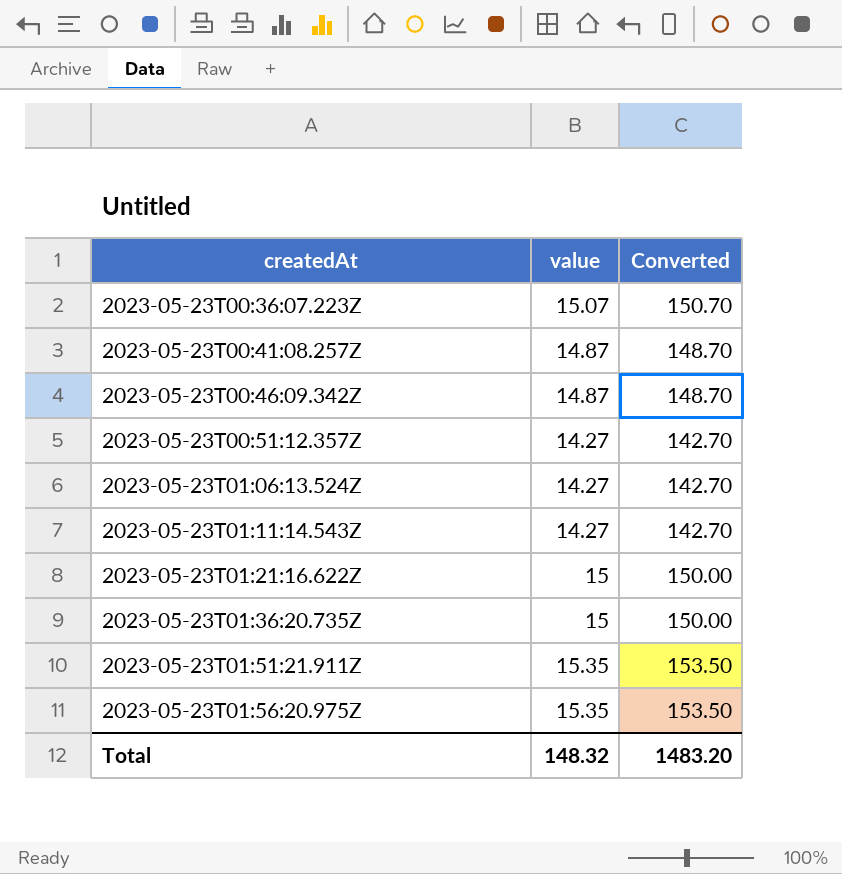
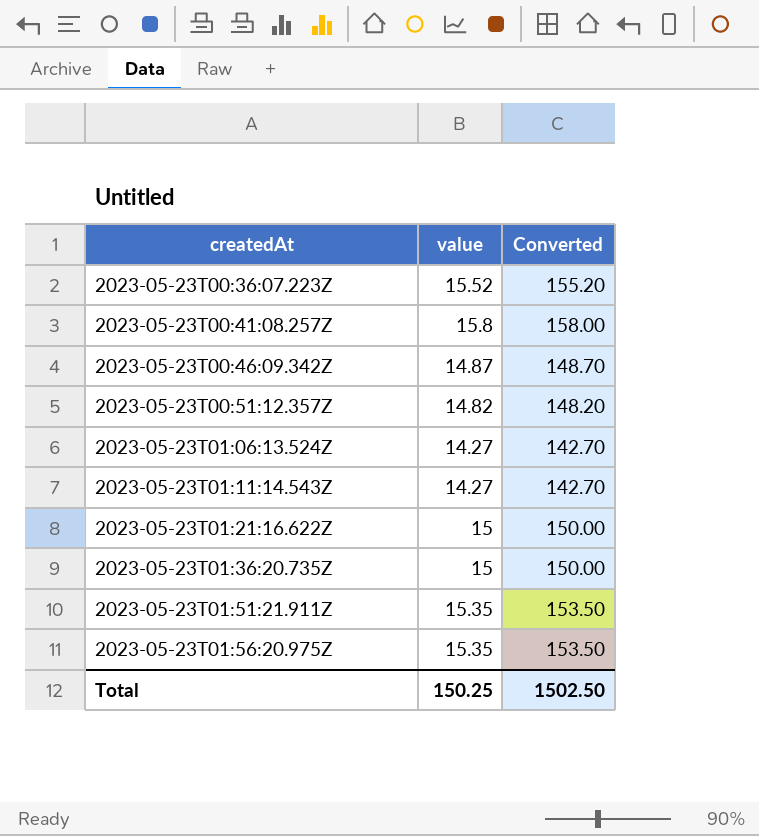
2023-05-23T00:36:07.223Z | value: 15.07 -> 15.52
2023-05-23T00:36:07.223Z | Converted: 150.70 -> 155.20
2023-05-23T00:41:08.257Z | value: 14.87 -> 15.8
2023-05-23T00:41:08.257Z | Converted: 148.70 -> 158.00
2023-05-23T00:51:12.357Z | value: 14.27 -> 14.82
2023-05-23T00:51:12.357Z | Converted: 142.70 -> 148.20
Total | value: 148.32 -> 150.25
Total | Converted: 1483.20 -> 1502.50

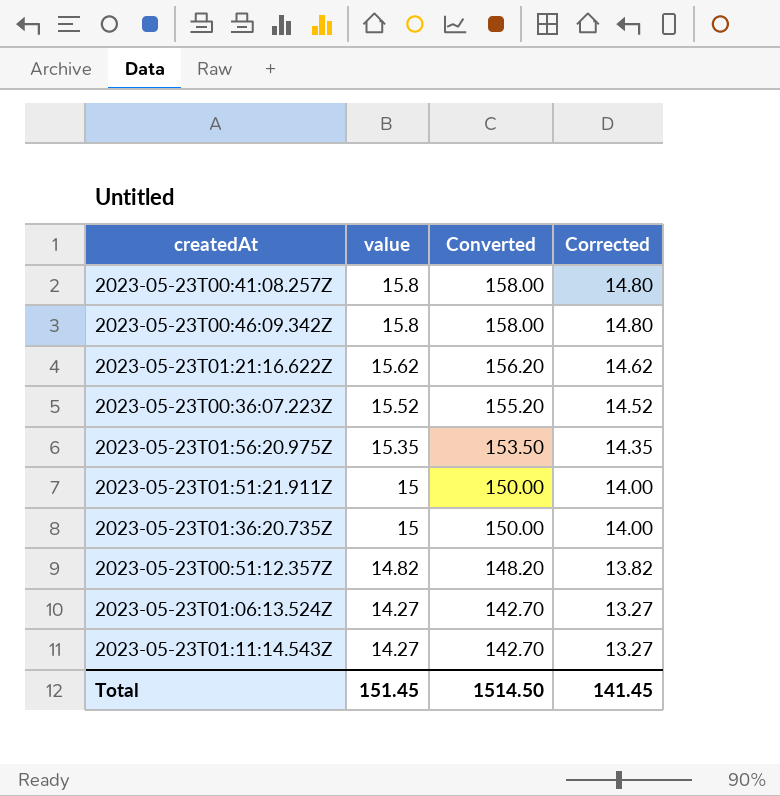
row order: createdAt ascending -> value descending
column Corrected | formula: none -> [value] - 1
2023-05-23T00:46:09.342Z | value: 14.87 -> 15.8
2023-05-23T00:46:09.342Z | Converted: 148.70 -> 158.00
2023-05-23T01:21:16.622Z | value: 15 -> 15.62
2023-05-23T01:21:16.622Z | Converted: 150.00 -> 156.20
2023-05-23T01:51:21.911Z | value: 15.35 -> 15
2023-05-23T01:51:21.911Z | Converted: 153.50 -> 150.00
Total | value: 150.25 -> 151.45
Total | Converted: 1502.50 -> 1514.50

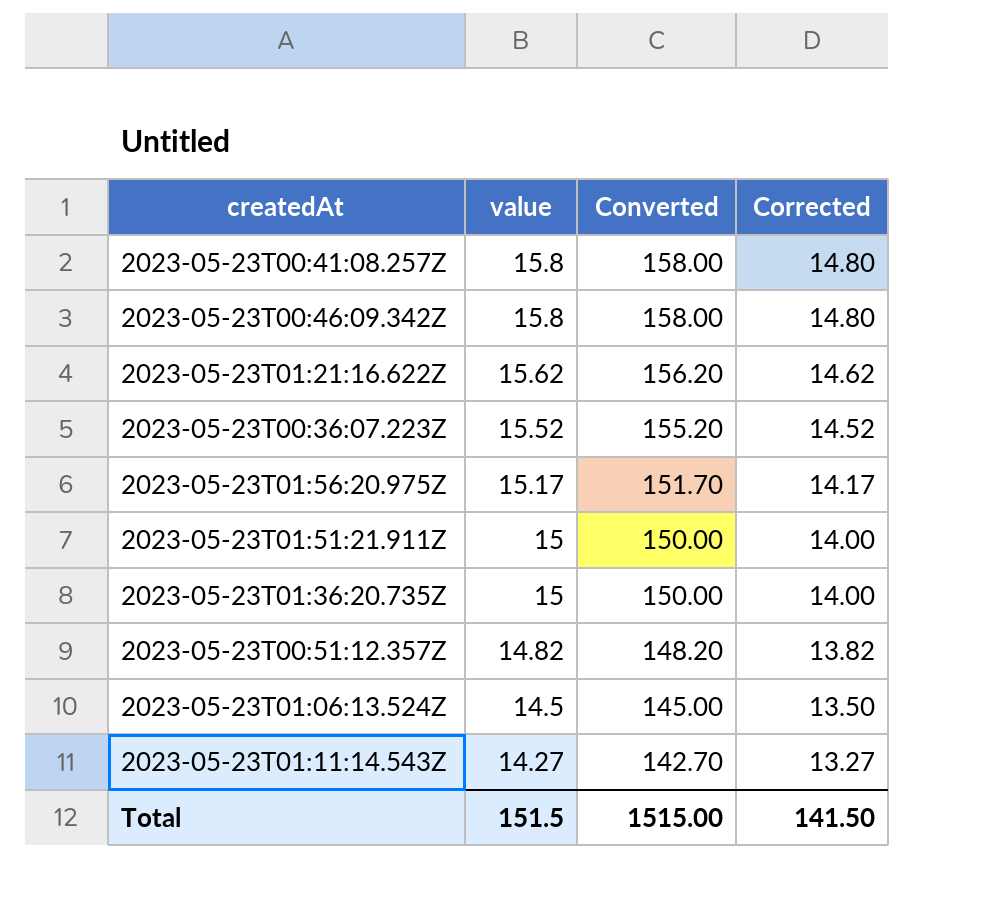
2023-05-23T01:56:20.975Z | value: 15.35 -> 15.17
2023-05-23T01:56:20.975Z | Converted: 153.50 -> 151.70
2023-05-23T01:56:20.975Z | Corrected: 14.35 -> 14.17
2023-05-23T01:06:13.524Z | value: 14.27 -> 14.5
2023-05-23T01:06:13.524Z | Converted: 142.70 -> 145.00
2023-05-23T01:06:13.524Z | Corrected: 13.27 -> 13.50
Total | value: 151.45 -> 151.5
Total | Converted: 1514.50 -> 1515.00
Total | Corrected: 141.45 -> 141.50

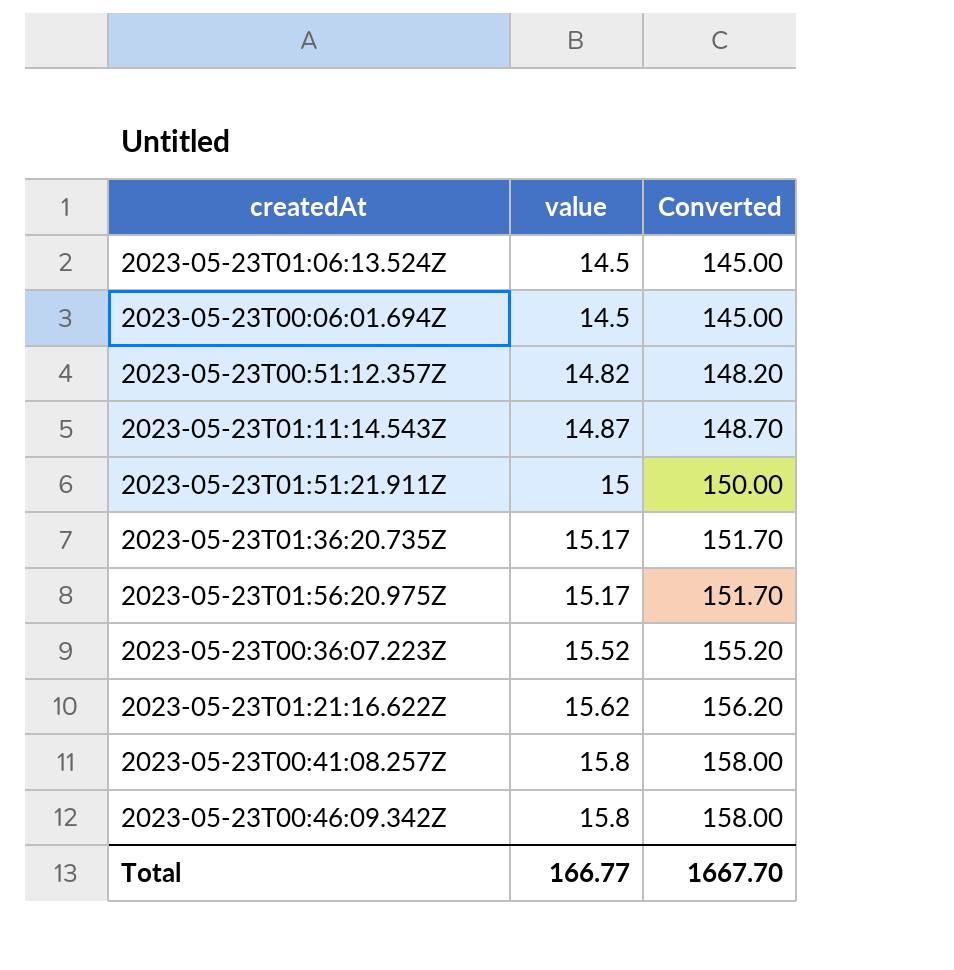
row order: value descending -> value ascending
column Corrected | formula: [value] - 1 -> none
row 2023-05-23T00:06:01.694Z: none -> 14.5 | 145.00
2023-05-23T01:11:14.543Z | value: 14.27 -> 14.87
2023-05-23T01:11:14.543Z | Converted: 142.70 -> 148.70
2023-05-23T01:36:20.735Z | value: 15 -> 15.17
2023-05-23T01:36:20.735Z | Converted: 150.00 -> 151.70
Total | value: 151.5 -> 166.77
Total | Converted: 1515.00 -> 1667.70

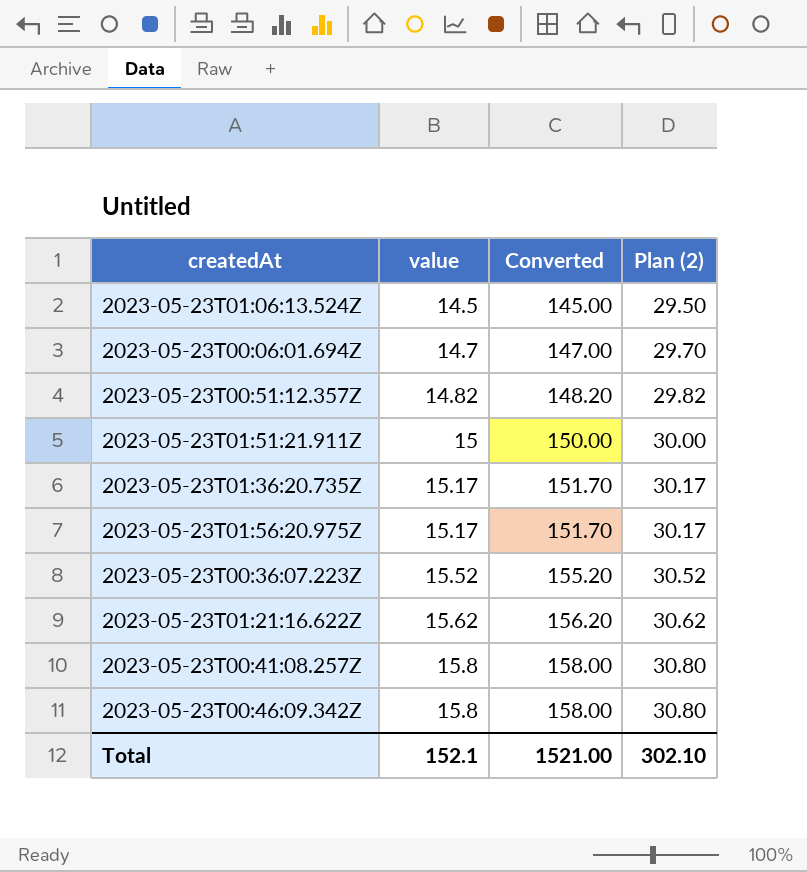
column Plan (2) | formula: none -> [value] + 15
row 2023-05-23T01:11:14.543Z: 14.87 | 148.70 -> none
2023-05-23T00:06:01.694Z | value: 14.5 -> 14.7
2023-05-23T00:06:01.694Z | Converted: 145.00 -> 147.00
Total | value: 166.77 -> 152.1
Total | Converted: 1667.70 -> 1521.00

